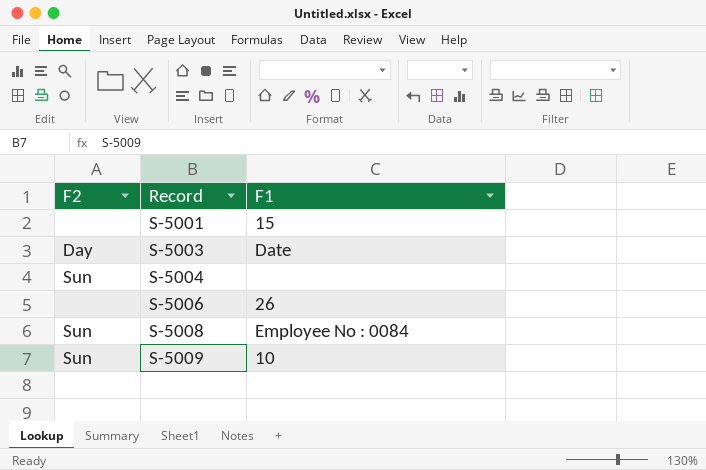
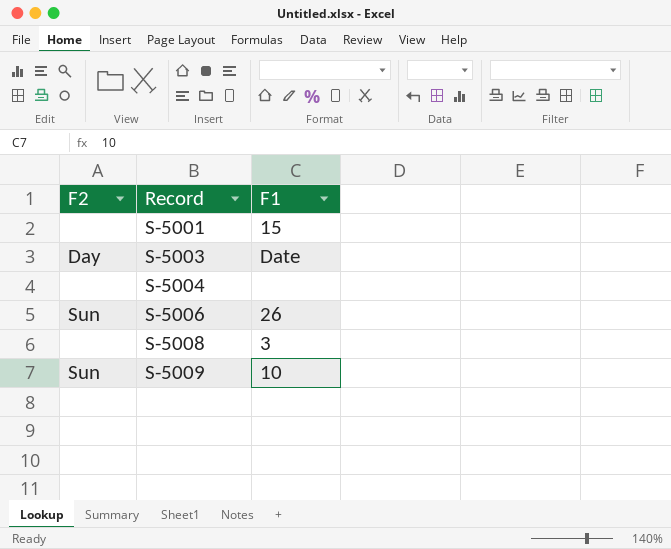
S-5004 | F2: Sun -> none
S-5006 | F2: none -> Sun
S-5008 | F2: Sun -> none
S-5008 | F1: Employee No : 0084 -> 3

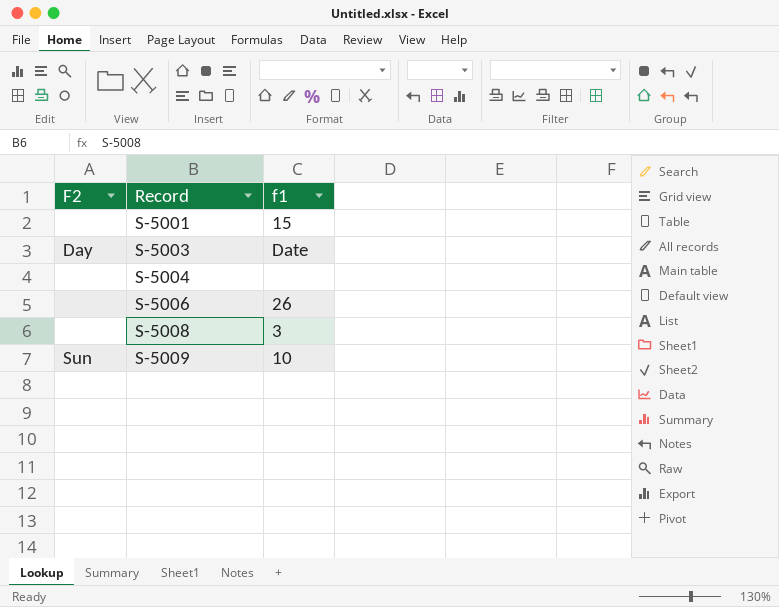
column name: F1 -> f1
S-5006 | F2: Sun -> none

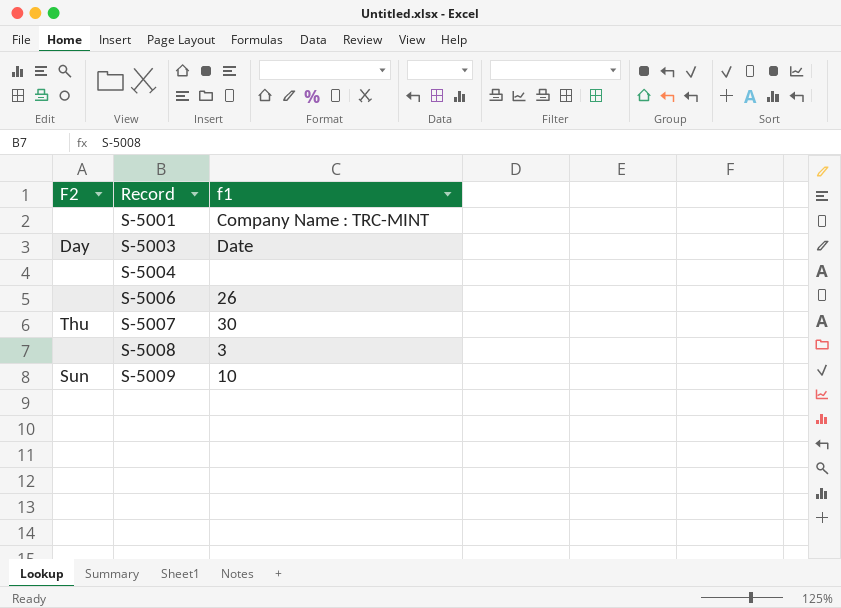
S-5001 | f1: 15 -> Company Name : TRC-MINT
row S-5007: none -> Thu | 30

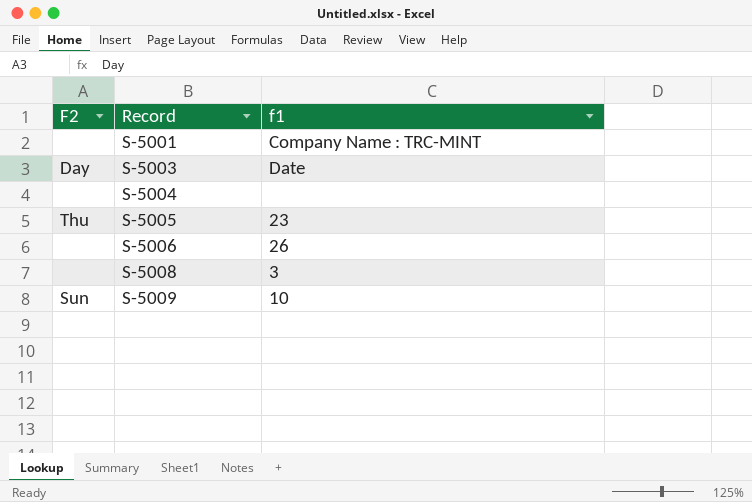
row S-5007: Thu | 30 -> none
row S-5005: none -> Thu | 23

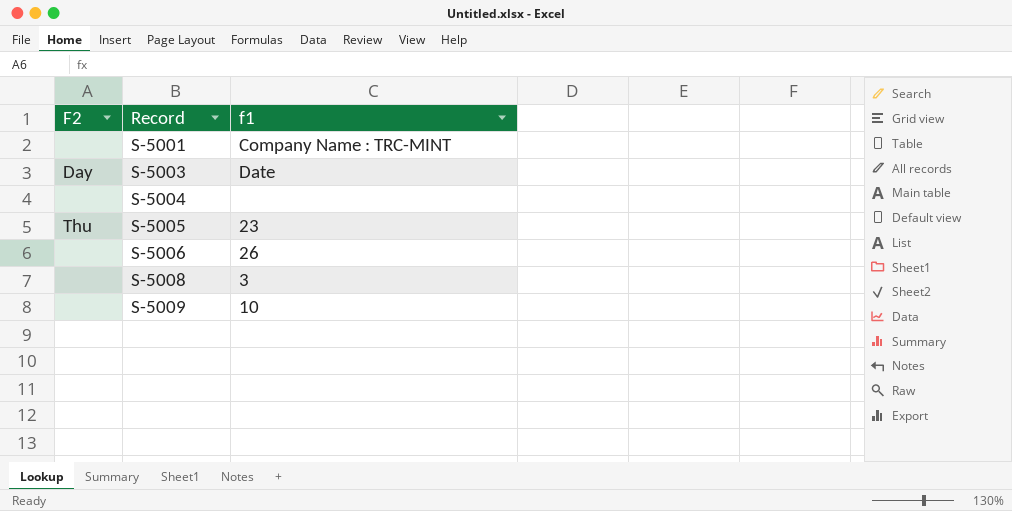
S-5009 | F2: Sun -> none

